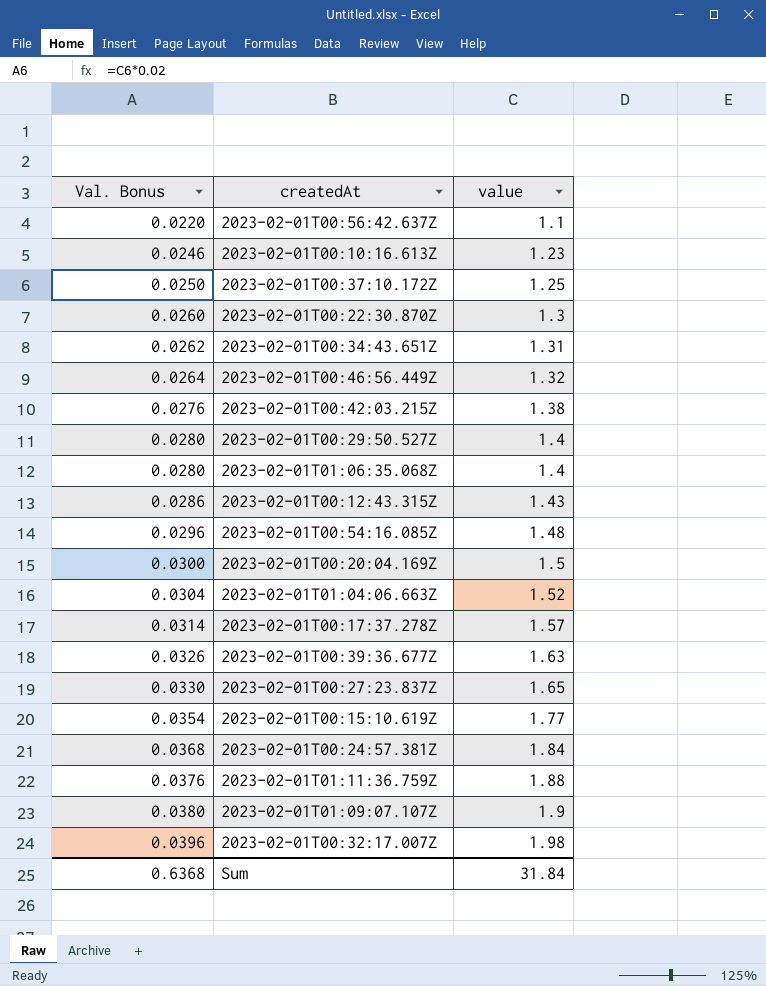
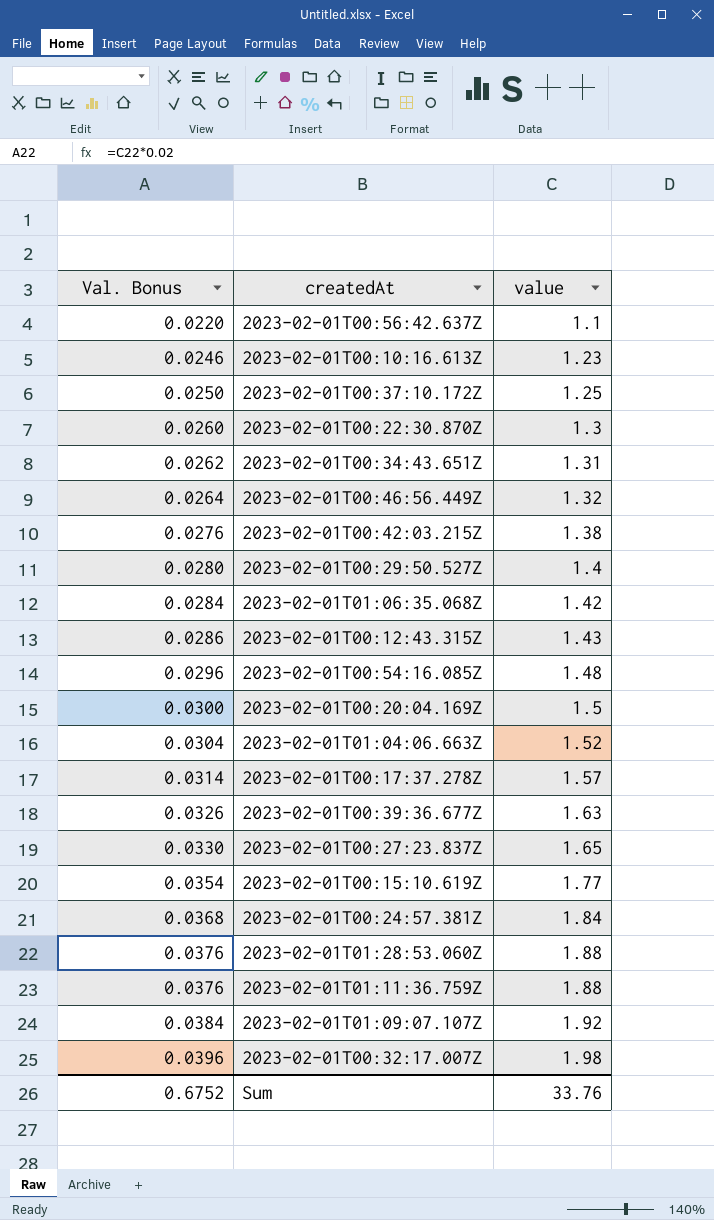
2023-02-01T01:06:35.068Z | Val. Bonus: 0.0280 -> 0.0284
2023-02-01T01:06:35.068Z | value: 1.4 -> 1.42
row 2023-02-01T01:28:53.060Z: none -> 0.0376 | 1.88
2023-02-01T01:09:07.107Z | Val. Bonus: 0.0380 -> 0.0384
2023-02-01T01:09:07.107Z | value: 1.9 -> 1.92
Sum | Val. Bonus: 0.6368 -> 0.6752
Sum | value: 31.84 -> 33.76

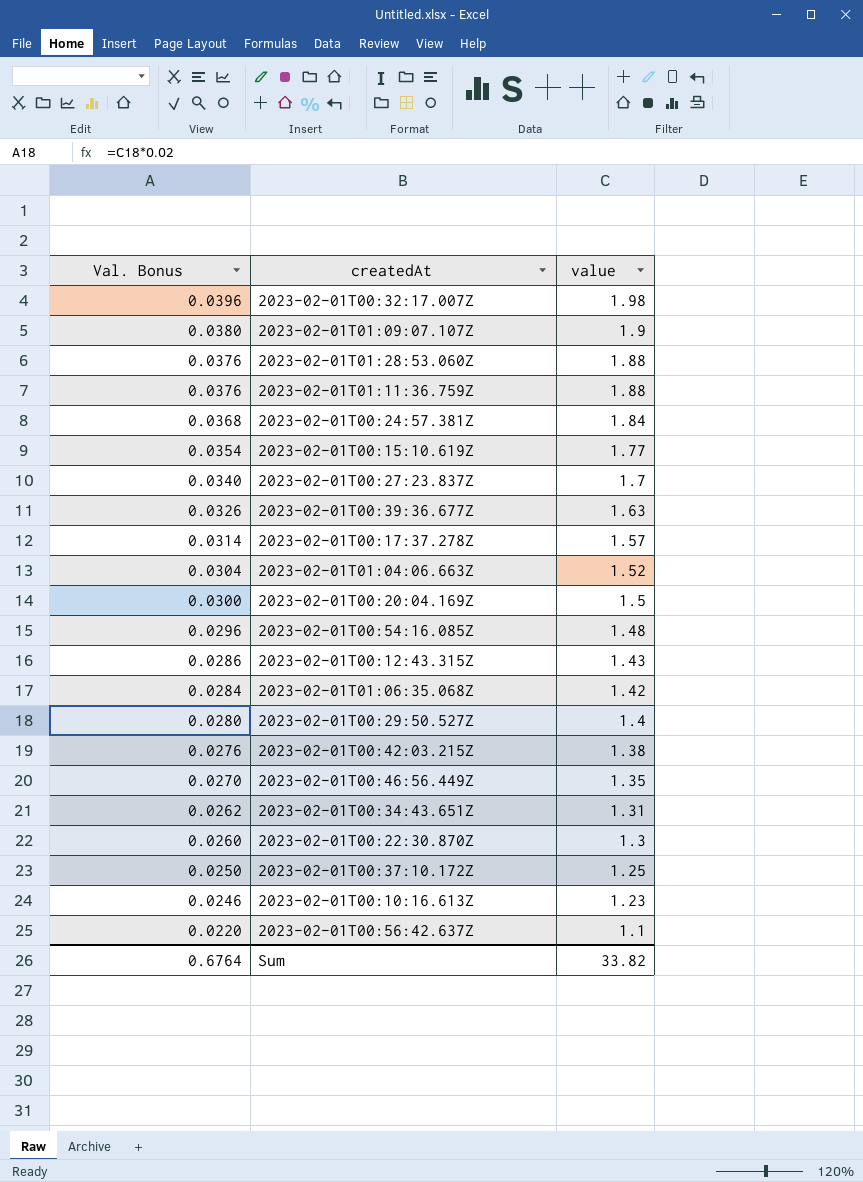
row order: Val. Bonus ascending -> Val. Bonus descending
2023-02-01T01:09:07.107Z | Val. Bonus: 0.0384 -> 0.0380
2023-02-01T01:09:07.107Z | value: 1.92 -> 1.9
2023-02-01T00:27:23.837Z | Val. Bonus: 0.0330 -> 0.0340
2023-02-01T00:27:23.837Z | value: 1.65 -> 1.7
2023-02-01T00:46:56.449Z | Val. Bonus: 0.0264 -> 0.0270
2023-02-01T00:46:56.449Z | value: 1.32 -> 1.35
Sum | Val. Bonus: 0.6752 -> 0.6764
Sum | value: 33.76 -> 33.82

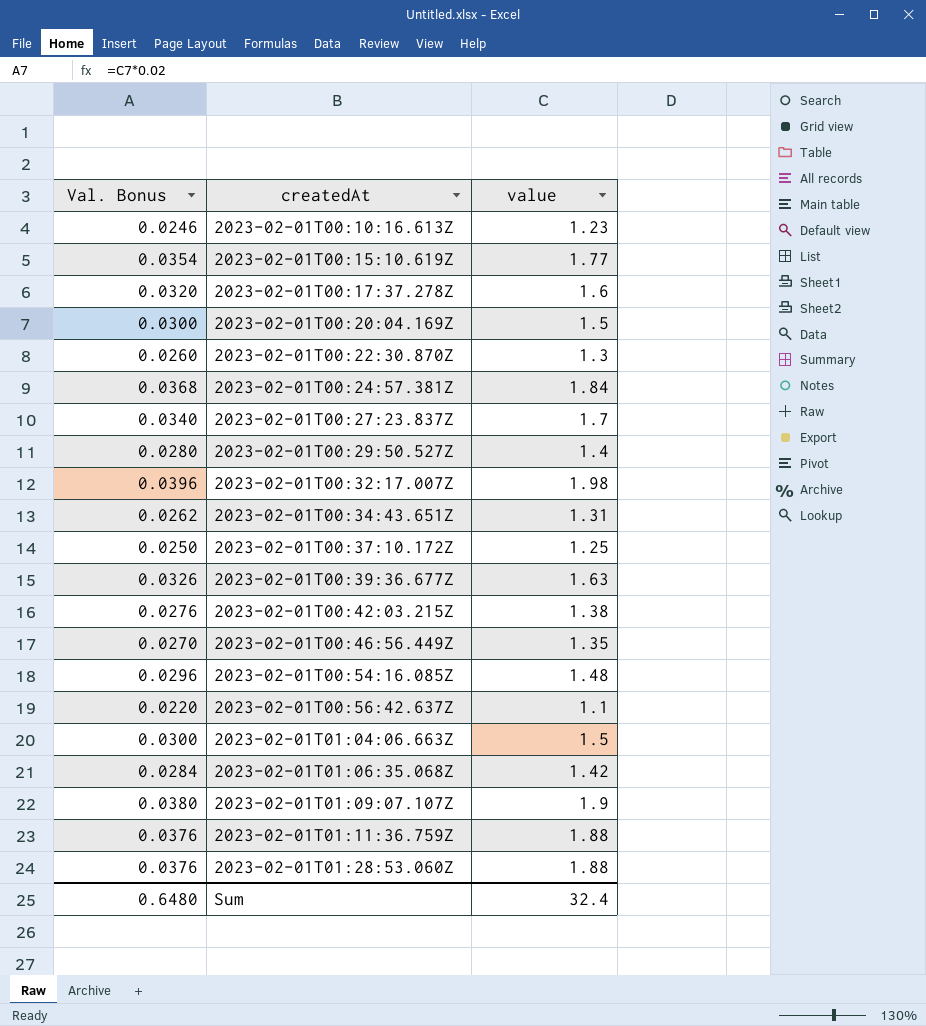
row order: Val. Bonus descending -> createdAt ascending
row 2023-02-01T00:12:43.315Z: 0.0286 | 1.43 -> none
2023-02-01T00:17:37.278Z | Val. Bonus: 0.0314 -> 0.0320
2023-02-01T00:17:37.278Z | value: 1.57 -> 1.6
2023-02-01T01:04:06.663Z | Val. Bonus: 0.0304 -> 0.0300
2023-02-01T01:04:06.663Z | value: 1.52 -> 1.5
Sum | Val. Bonus: 0.6764 -> 0.6480
Sum | value: 33.82 -> 32.4

